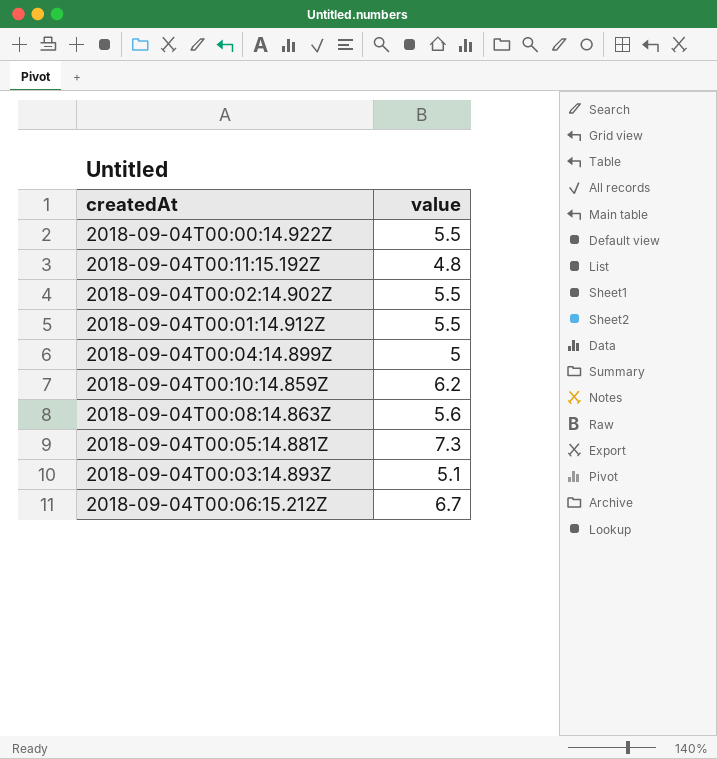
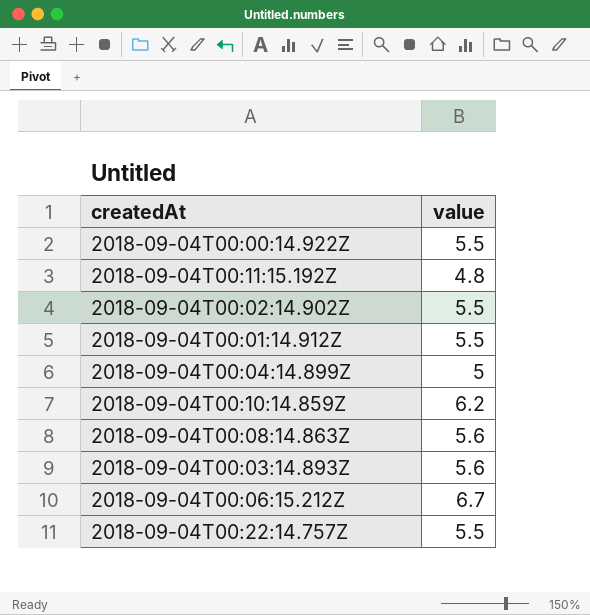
row 2018-09-04T00:05:14.881Z: 7.3 -> none
2018-09-04T00:03:14.893Z | value: 5.1 -> 5.6
row 2018-09-04T00:22:14.757Z: none -> 5.5

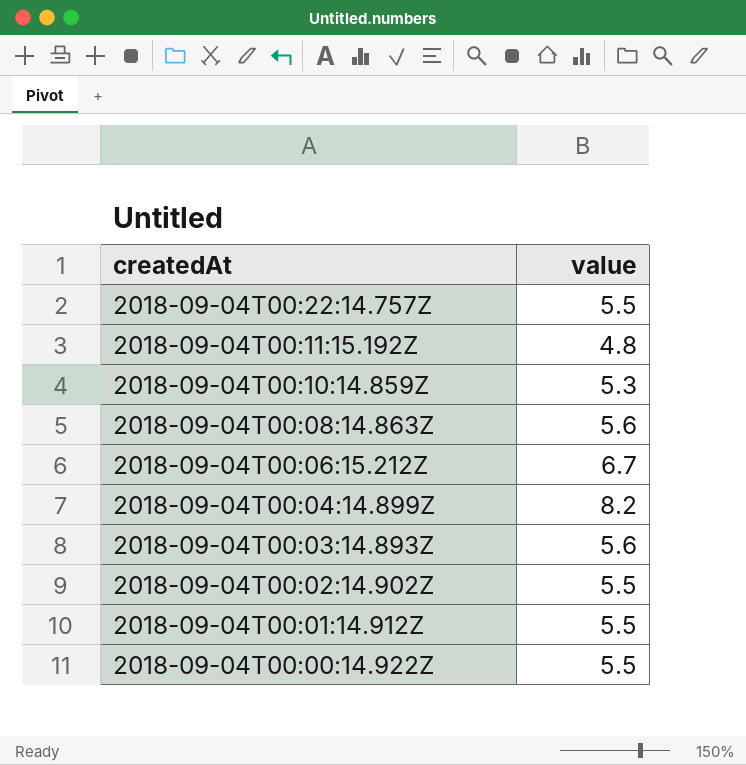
row order: none -> createdAt descending
2018-09-04T00:10:14.859Z | value: 6.2 -> 5.3
2018-09-04T00:04:14.899Z | value: 5 -> 8.2

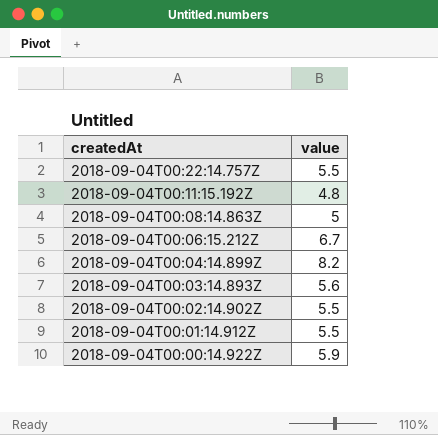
row 2018-09-04T00:10:14.859Z: 5.3 -> none
2018-09-04T00:08:14.863Z | value: 5.6 -> 5
2018-09-04T00:00:14.922Z | value: 5.5 -> 5.9

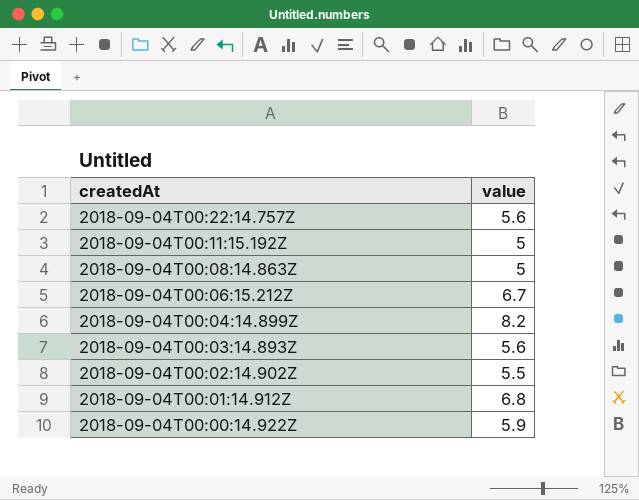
2018-09-04T00:22:14.757Z | value: 5.5 -> 5.6
2018-09-04T00:11:15.192Z | value: 4.8 -> 5
2018-09-04T00:01:14.912Z | value: 5.5 -> 6.8

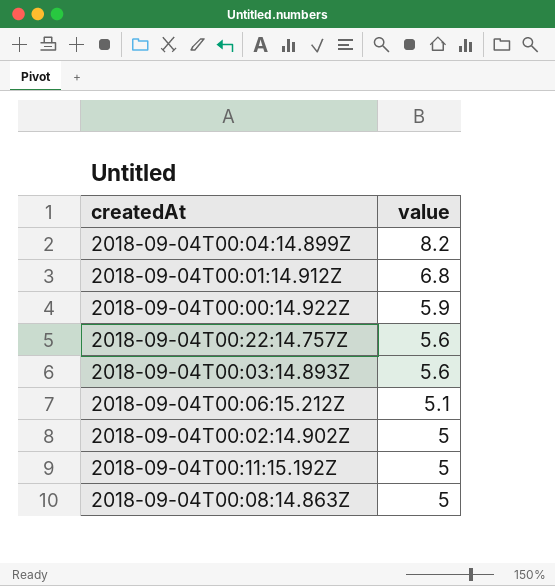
row order: createdAt descending -> value descending
2018-09-04T00:06:15.212Z | value: 6.7 -> 5.1
2018-09-04T00:02:14.902Z | value: 5.5 -> 5

